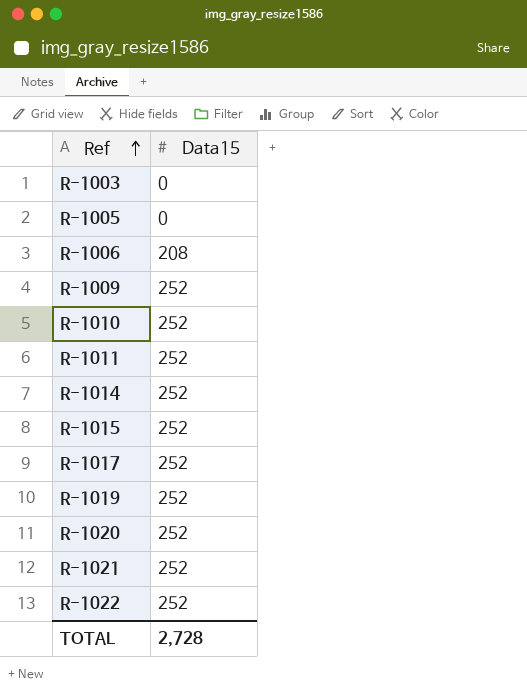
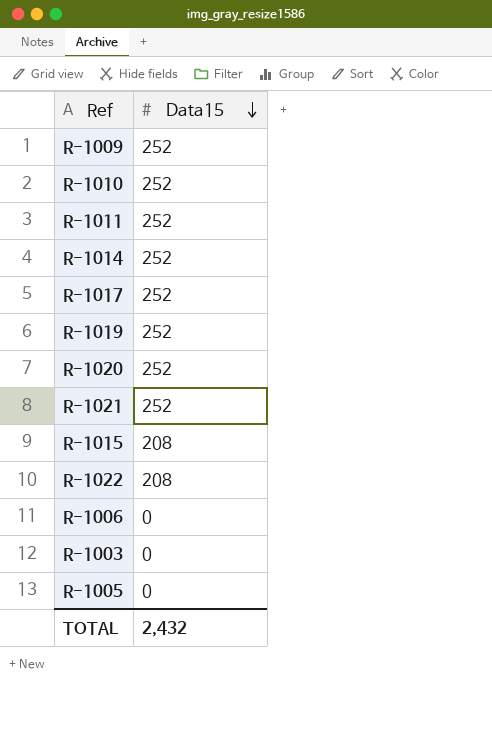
row order: Ref ascending -> Data15 descending
R-1015 | Data15: 252 -> 208
R-1022 | Data15: 252 -> 208
R-1006 | Data15: 208 -> 0
TOTAL | Data15: 2,728 -> 2,432

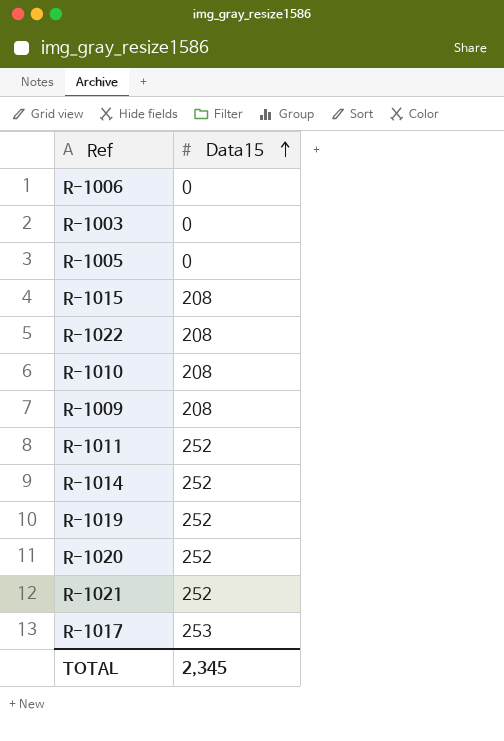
row order: Data15 descending -> Data15 ascending
R-1010 | Data15: 252 -> 208
R-1009 | Data15: 252 -> 208
R-1017 | Data15: 252 -> 253
TOTAL | Data15: 2,432 -> 2,345

